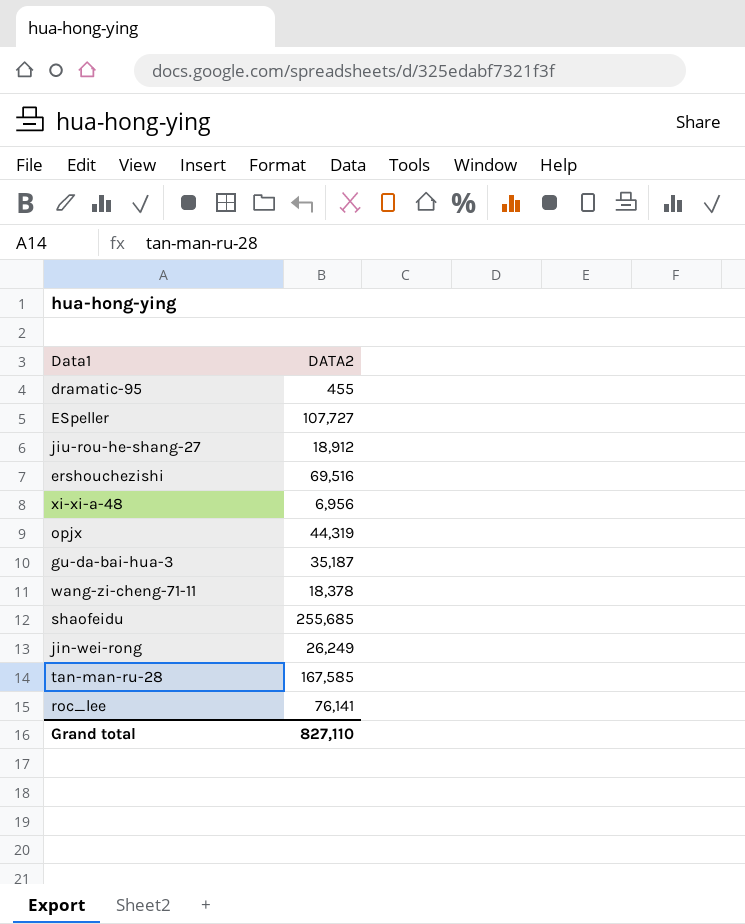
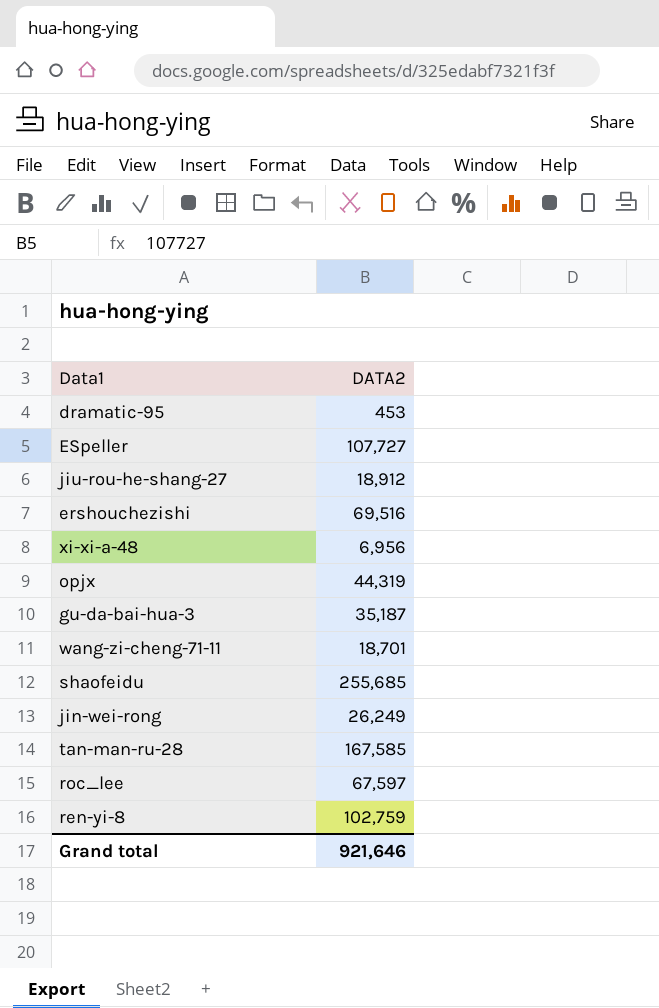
dramatic-95 | DATA2: 455 -> 453
wang-zi-cheng-71-11 | DATA2: 18,378 -> 18,701
roc_lee | DATA2: 76,141 -> 67,597
row ren-yi-8: none -> 102,759
Grand total | DATA2: 827,110 -> 921,646

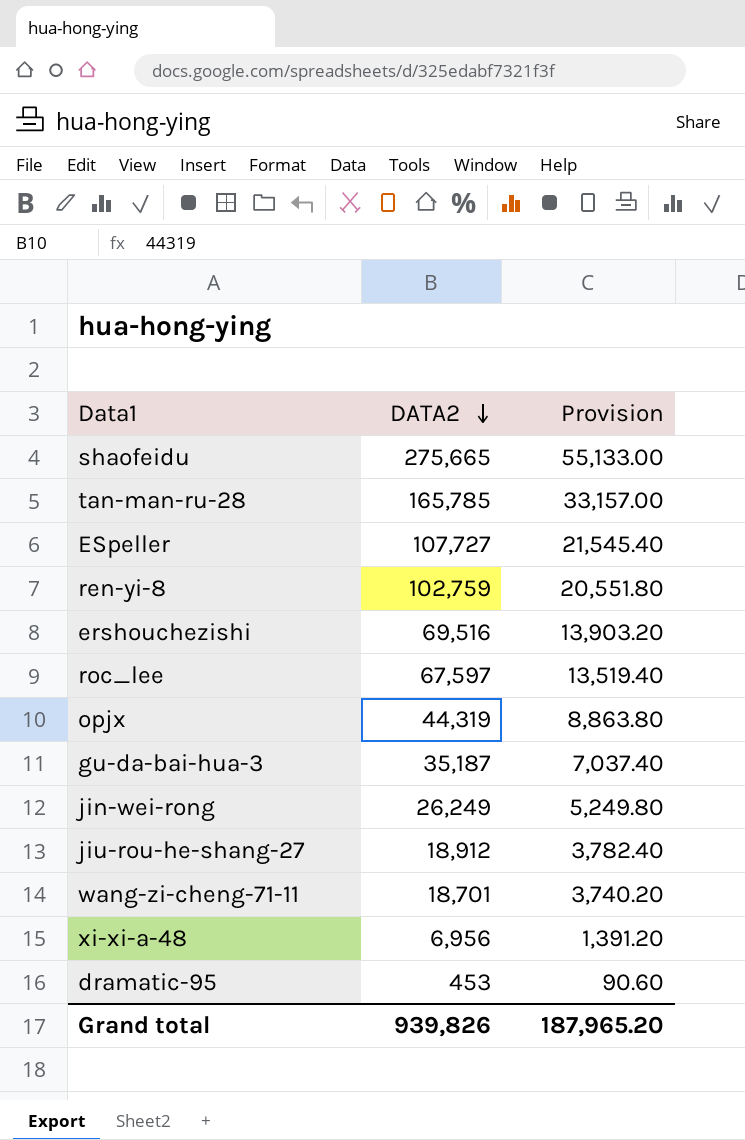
row order: none -> DATA2 descending
column Provision | formula: none -> [DATA2] * 0.2
shaofeidu | DATA2: 255,685 -> 275,665
tan-man-ru-28 | DATA2: 167,585 -> 165,785
Grand total | DATA2: 921,646 -> 939,826

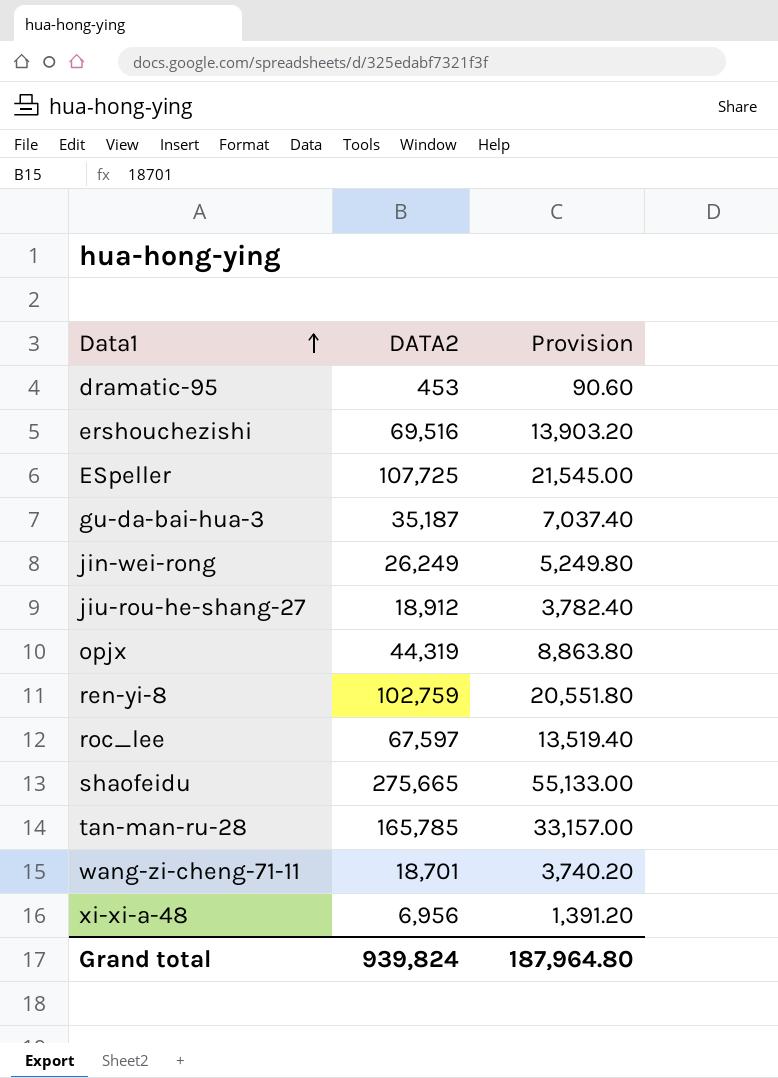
row order: DATA2 descending -> Data1 ascending
ESpeller | DATA2: 107,727 -> 107,725
ESpeller | Provision: 21,545.40 -> 21,545.00
Grand total | DATA2: 939,826 -> 939,824
Grand total | Provision: 187,965.20 -> 187,964.80

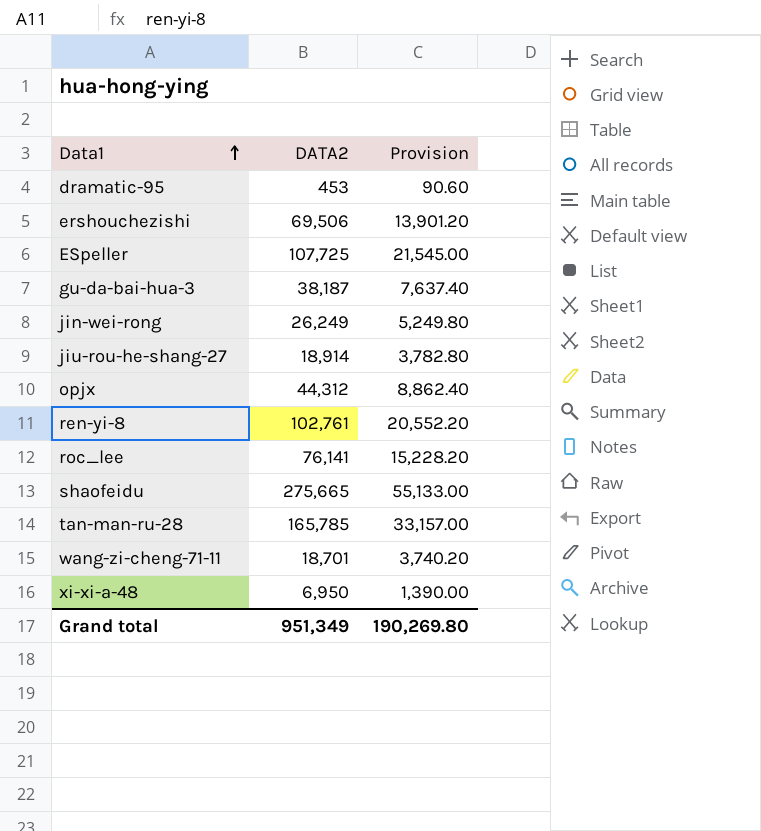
ershouchezishi | DATA2: 69,516 -> 69,506
ershouchezishi | Provision: 13,903.20 -> 13,901.20
gu-da-bai-hua-3 | DATA2: 35,187 -> 38,187
gu-da-bai-hua-3 | Provision: 7,037.40 -> 7,637.40
jiu-rou-he-shang-27 | DATA2: 18,912 -> 18,914
jiu-rou-he-shang-27 | Provision: 3,782.40 -> 3,782.80
opjx | DATA2: 44,319 -> 44,312
opjx | Provision: 8,863.80 -> 8,862.40
ren-yi-8 | DATA2: 102,759 -> 102,761
ren-yi-8 | Provision: 20,551.80 -> 20,552.20
roc_lee | DATA2: 67,597 -> 76,141
roc_lee | Provision: 13,519.40 -> 15,228.20
xi-xi-a-48 | DATA2: 6,956 -> 6,950
xi-xi-a-48 | Provision: 1,391.20 -> 1,390.00
Grand total | DATA2: 939,824 -> 951,349
Grand total | Provision: 187,964.80 -> 190,269.80

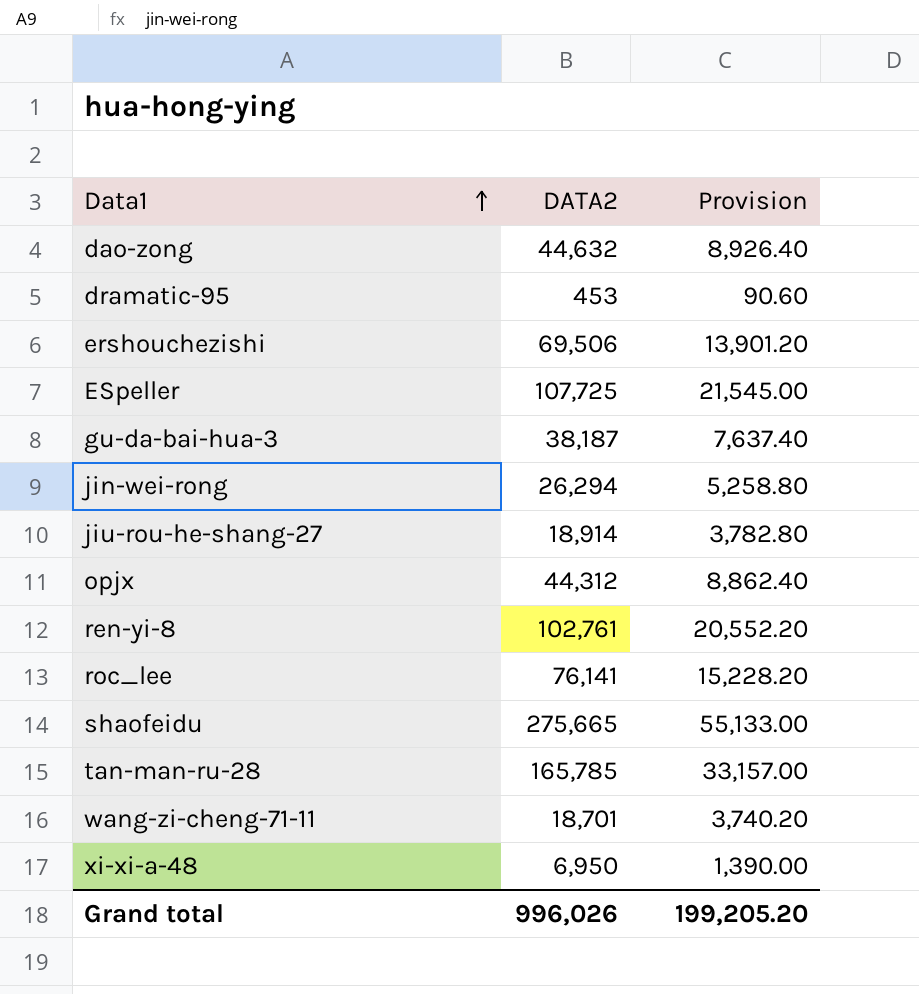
row dao-zong: none -> 44,632 | 8,926.40
jin-wei-rong | DATA2: 26,249 -> 26,294
jin-wei-rong | Provision: 5,249.80 -> 5,258.80
Grand total | DATA2: 951,349 -> 996,026
Grand total | Provision: 190,269.80 -> 199,205.20

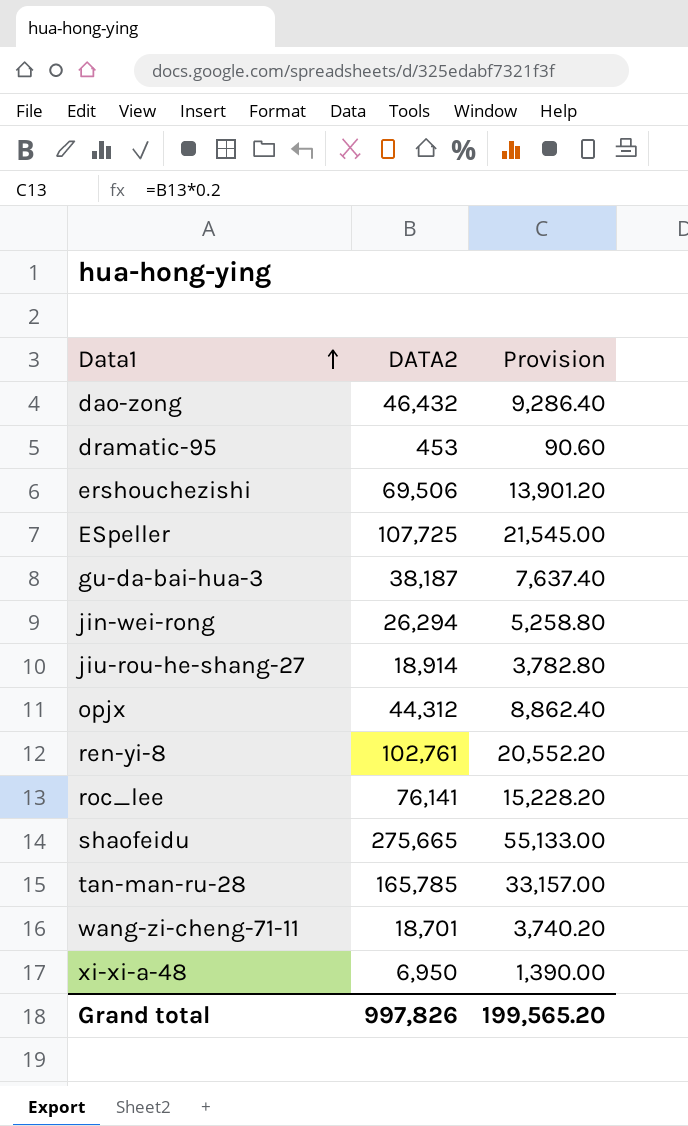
dao-zong | DATA2: 44,632 -> 46,432
dao-zong | Provision: 8,926.40 -> 9,286.40
Grand total | DATA2: 996,026 -> 997,826
Grand total | Provision: 199,205.20 -> 199,565.20

